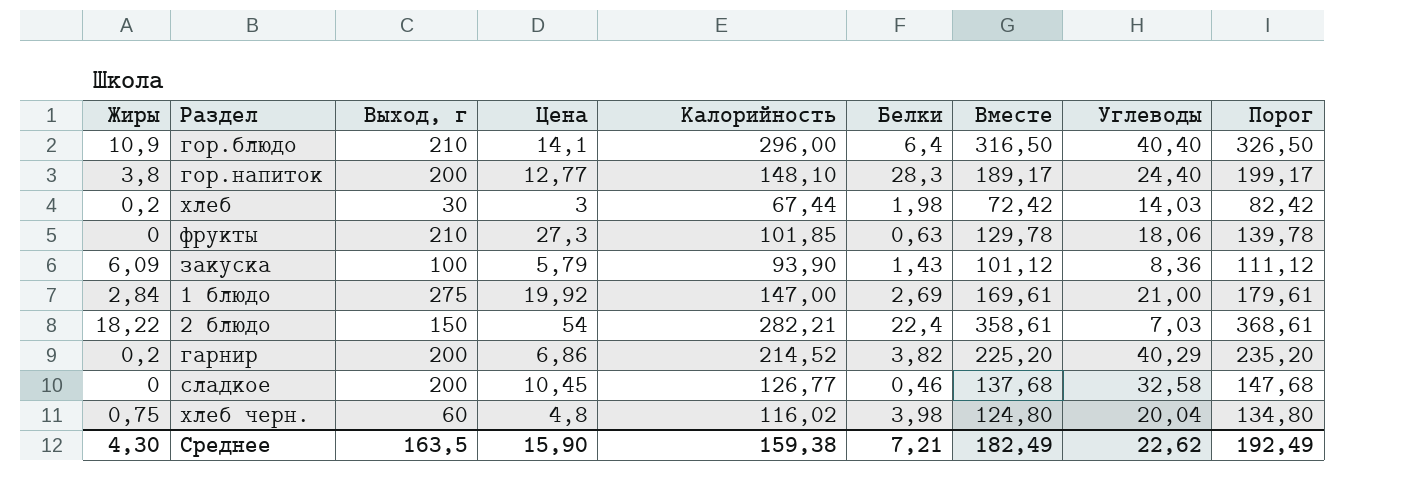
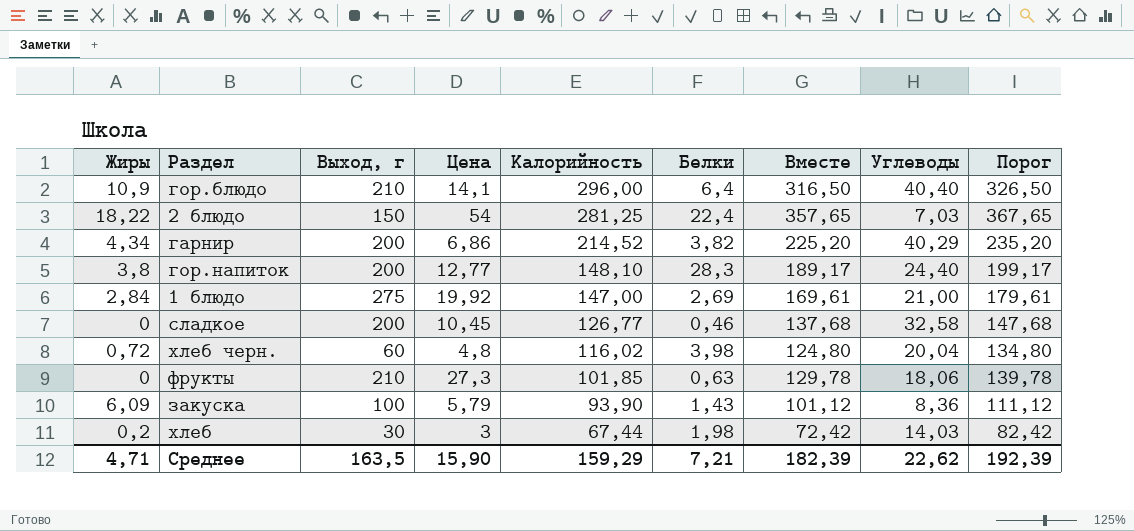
row order: none -> Калорийность descending
2 блюдо | Калорийность: 282,21 -> 281,25
2 блюдо | Вместе: 358,61 -> 357,65
2 блюдо | Порог: 368,61 -> 367,65
гарнир | Жиры: 0,2 -> 4,34
хлеб черн. | Жиры: 0,75 -> 0,72
Среднее | Жиры: 4,30 -> 4,71
Среднее | Калорийность: 159,38 -> 159,29
Среднее | Вместе: 182,49 -> 182,39
Среднее | Порог: 192,49 -> 192,39

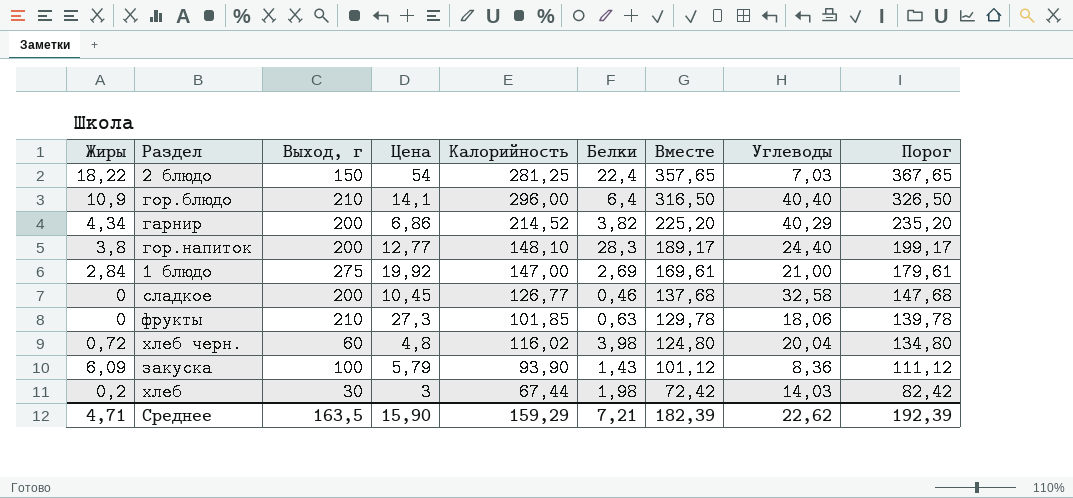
row order: Калорийность descending -> Вместе descending

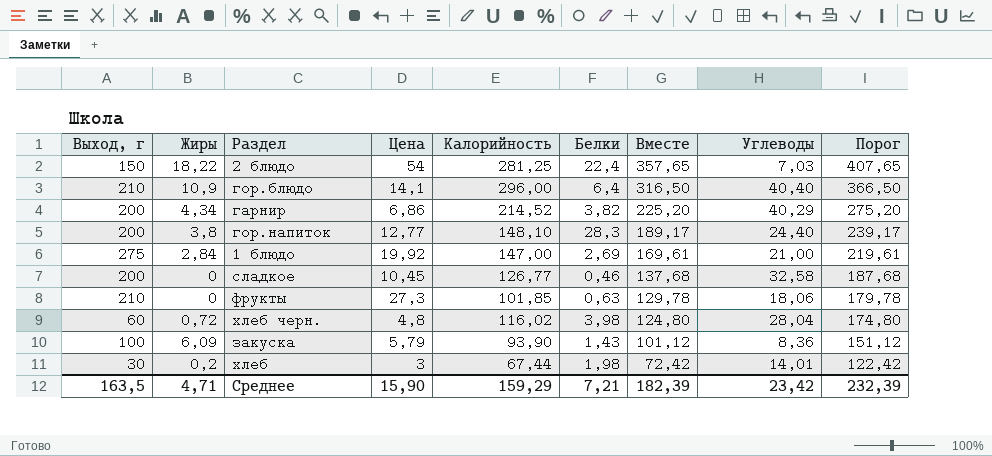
column Выход, г | position: 3 -> 1
column Порог | formula: [Вместе] + 10 -> [Вместе] + 50
хлеб черн. | Углеводы: 20,04 -> 28,04
хлеб | Углеводы: 14,03 -> 14,01
Среднее | Углеводы: 22,62 -> 23,42
Среднее | Порог: 192,39 -> 232,39

